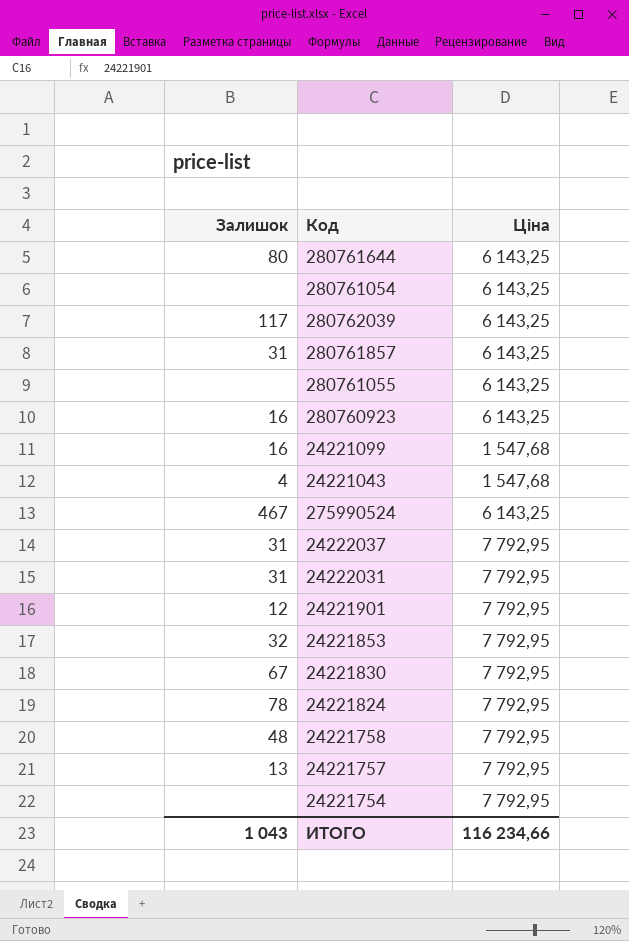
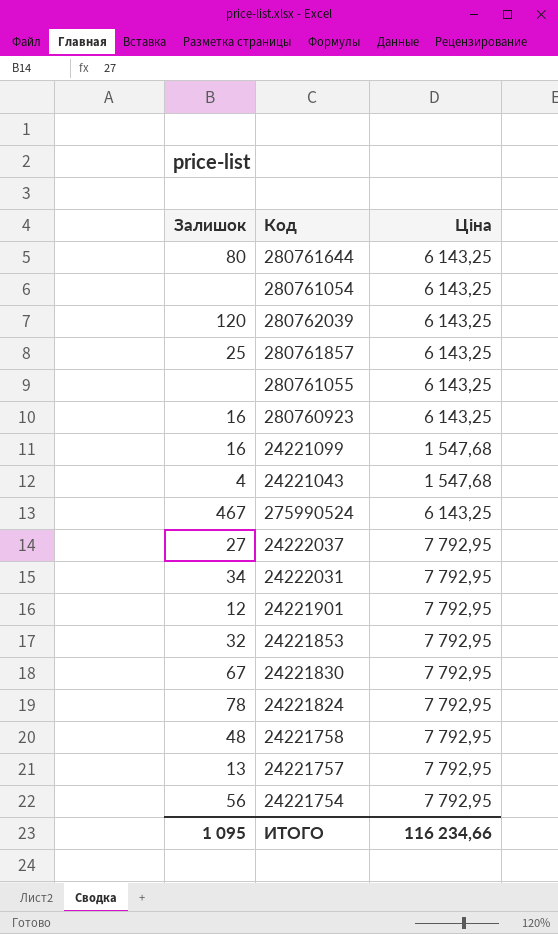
280762039 | Залишок: 117 -> 120
280761857 | Залишок: 31 -> 25
24222037 | Залишок: 31 -> 27
24222031 | Залишок: 31 -> 34
24221754 | Залишок: none -> 56
ИТОГО | Залишок: 1 043 -> 1 095

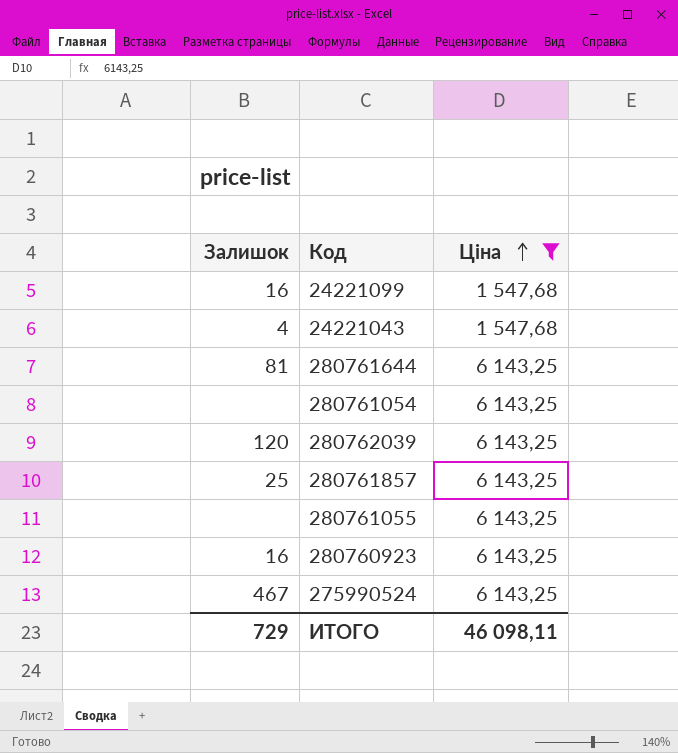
filter: none -> Ціна != 7 792,95
row order: none -> Ціна ascending
280761644 | Залишок: 80 -> 81
ИТОГО | Залишок: 1 095 -> 729
ИТОГО | Ціна: 116 234,66 -> 46 098,11

